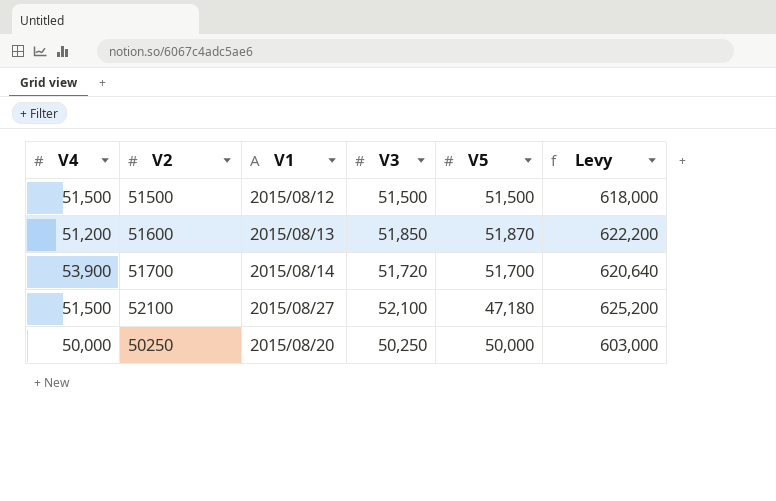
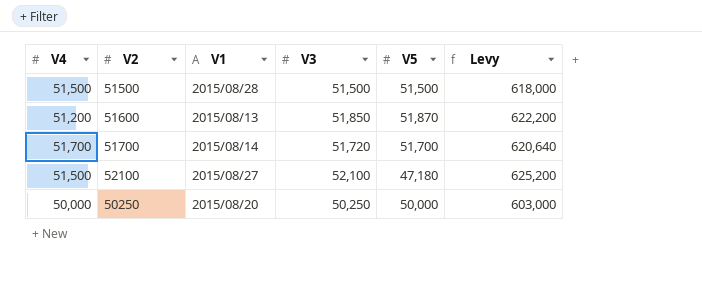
51500 | V1: 2015/08/12 -> 2015/08/28
51700 | V4: 53,900 -> 51,700

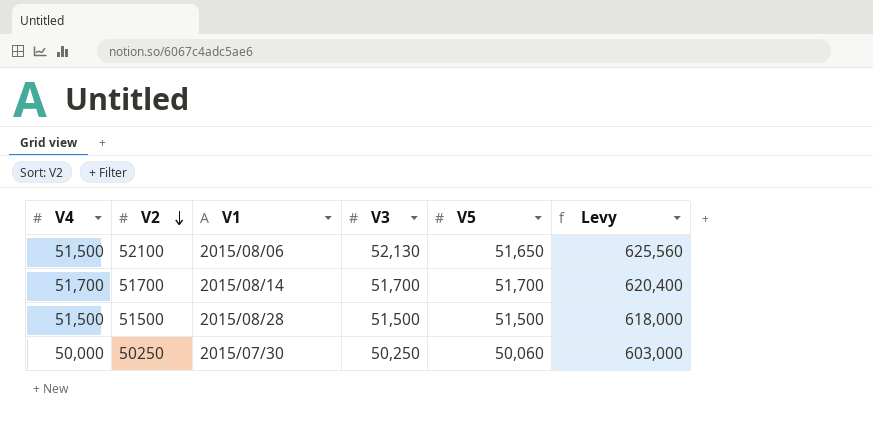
row order: none -> V2 descending
row 51600: 51,200 | 2015/08/13 | 51,850 | 51,870 | 622,200 -> none
52100 | V1: 2015/08/27 -> 2015/08/06
52100 | V3: 52,100 -> 52,130
52100 | V5: 47,180 -> 51,650
52100 | Levy: 625,200 -> 625,560
51700 | V3: 51,720 -> 51,700
51700 | Levy: 620,640 -> 620,400
50250 | V1: 2015/08/20 -> 2015/07/30
50250 | V5: 50,000 -> 50,060

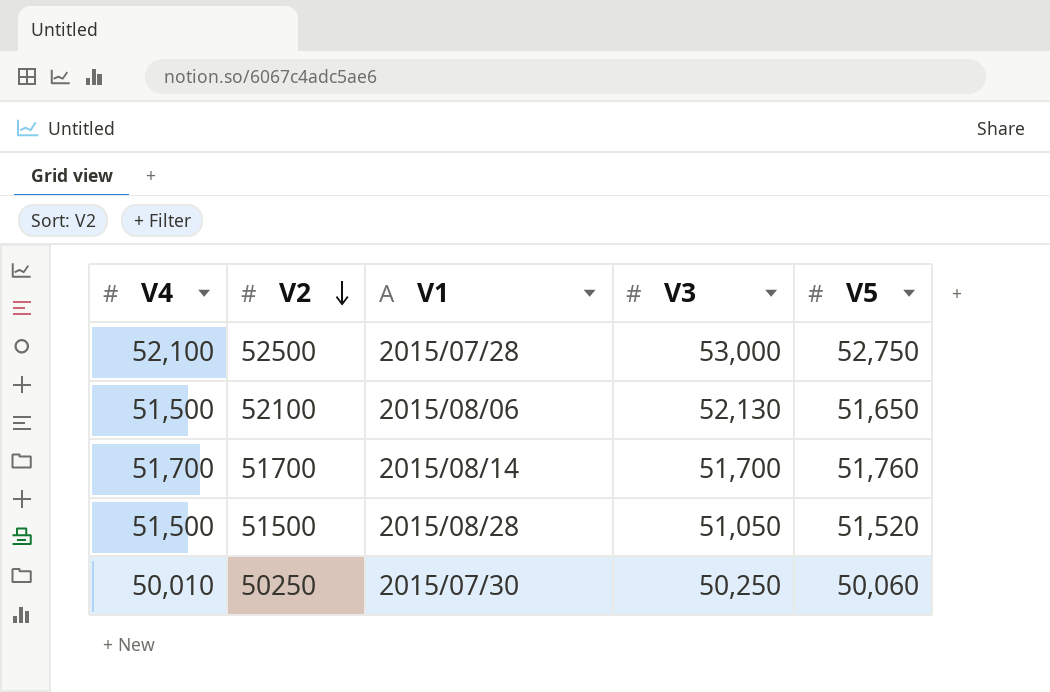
column Levy | formula: [V3] * 12 -> none
row 52500: none -> 52,100 | 2015/07/28 | 53,000 | 52,750
51700 | V5: 51,700 -> 51,760
51500 | V3: 51,500 -> 51,050
51500 | V5: 51,500 -> 51,520
50250 | V4: 50,000 -> 50,010

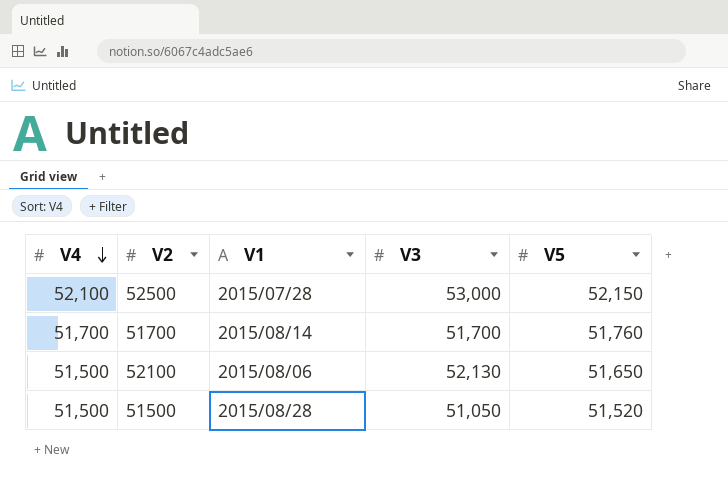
row order: V2 descending -> V4 descending
row 50250: 50,010 | 2015/07/30 | 50,250 | 50,060 -> none
52500 | V5: 52,750 -> 52,150

